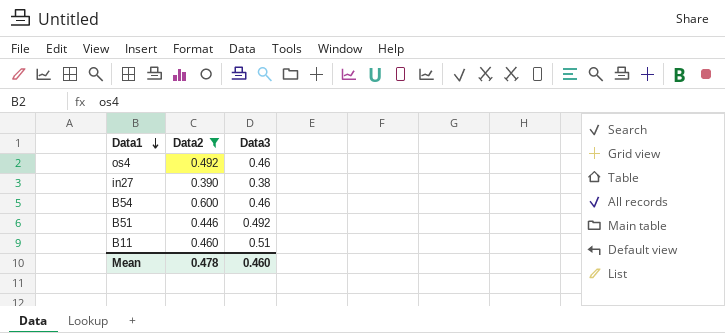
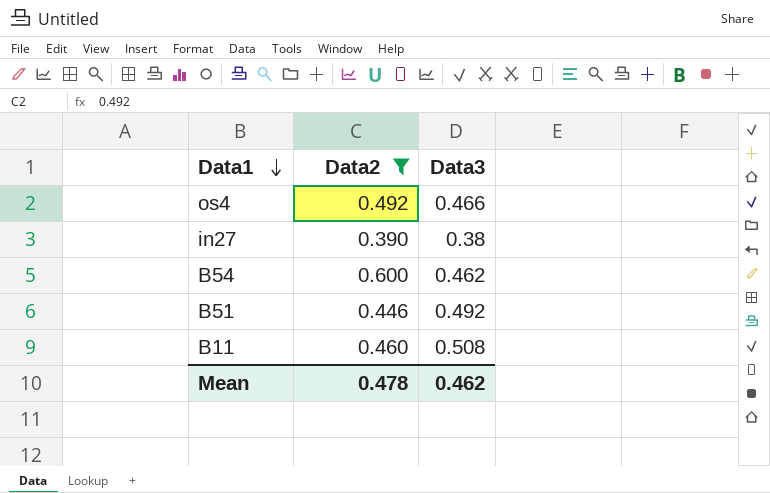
os4 | Data3: 0.46 -> 0.466
B54 | Data3: 0.46 -> 0.462
B11 | Data3: 0.51 -> 0.508
Mean | Data3: 0.460 -> 0.462

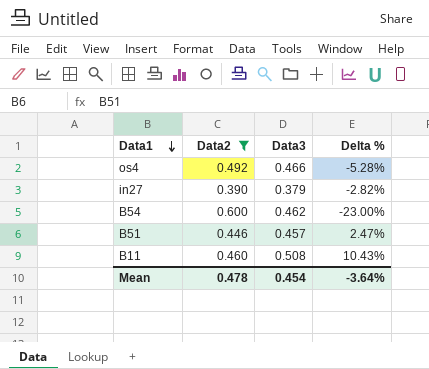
column Delta % | formula: none -> ([Data3] - [Data2]) / [Data2]
in27 | Data3: 0.38 -> 0.379
B51 | Data3: 0.492 -> 0.457
Mean | Data3: 0.462 -> 0.454

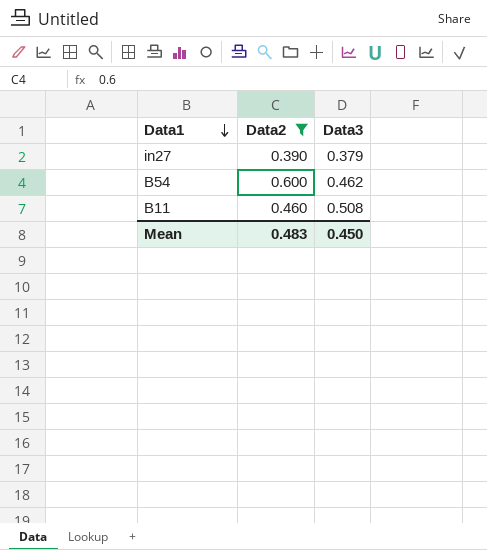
column Delta % | formula: ([Data3] - [Data2]) / [Data2] -> none
row os4: 0.492 | 0.466 | -5.28% -> none
row B51: 0.446 | 0.457 | 2.47% -> none
Mean | Data2: 0.478 -> 0.483
Mean | Data3: 0.454 -> 0.450

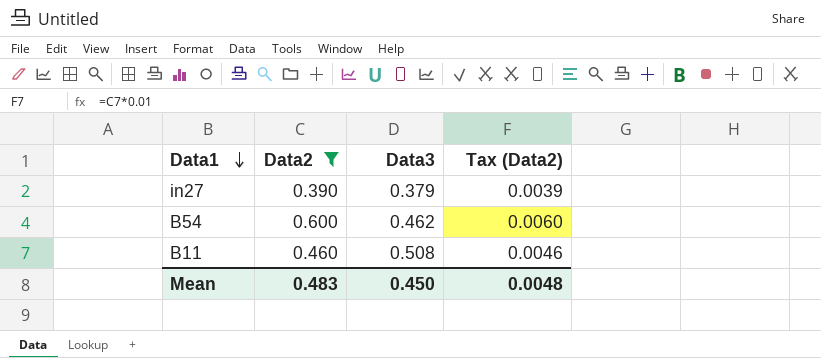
column Tax (Data2) | formula: none -> [Data2] * 0.01

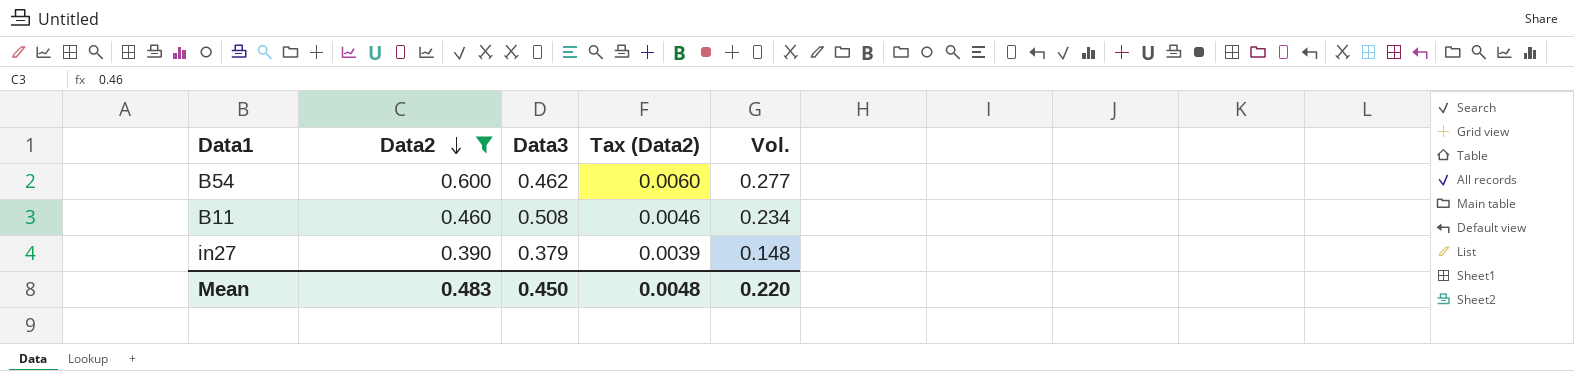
row order: Data1 descending -> Data2 descending
column Vol. | formula: none -> [Data2] * [Data3]

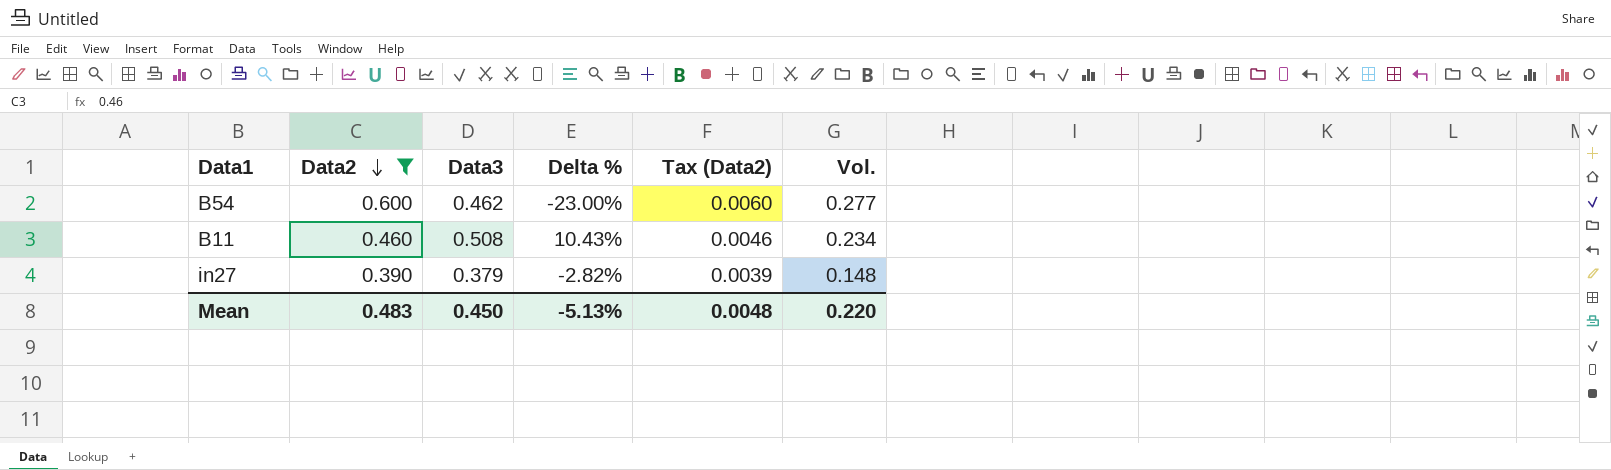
column Delta % | formula: none -> ([Data3] - [Data2]) / [Data2]

